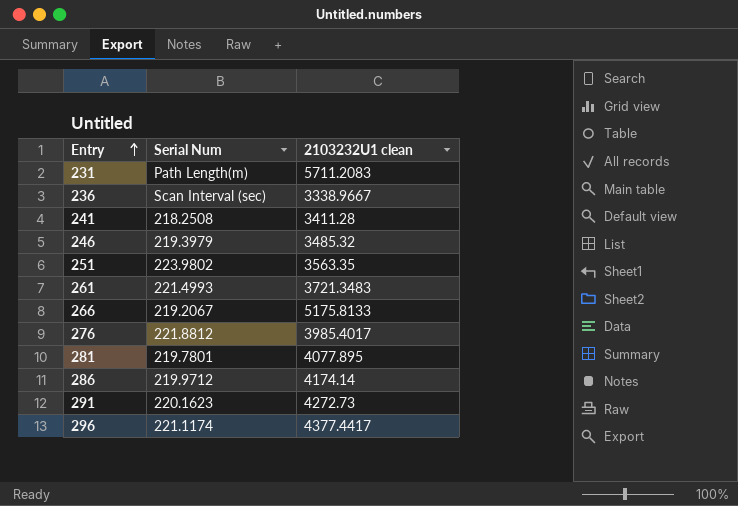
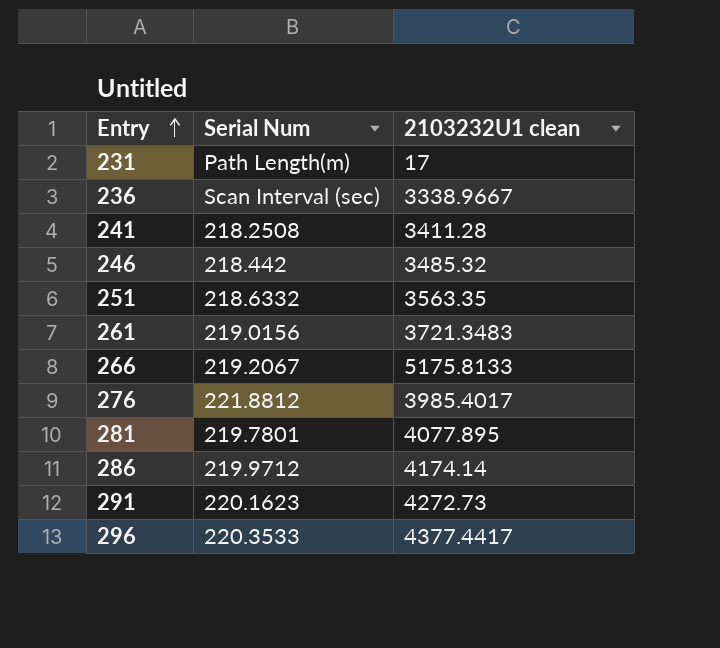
231 | 2103232U1 clean: 5711.2083 -> 17
246 | Serial Num: 219.3979 -> 218.442
251 | Serial Num: 223.9802 -> 218.6332
261 | Serial Num: 221.4993 -> 219.0156
296 | Serial Num: 221.1174 -> 220.3533

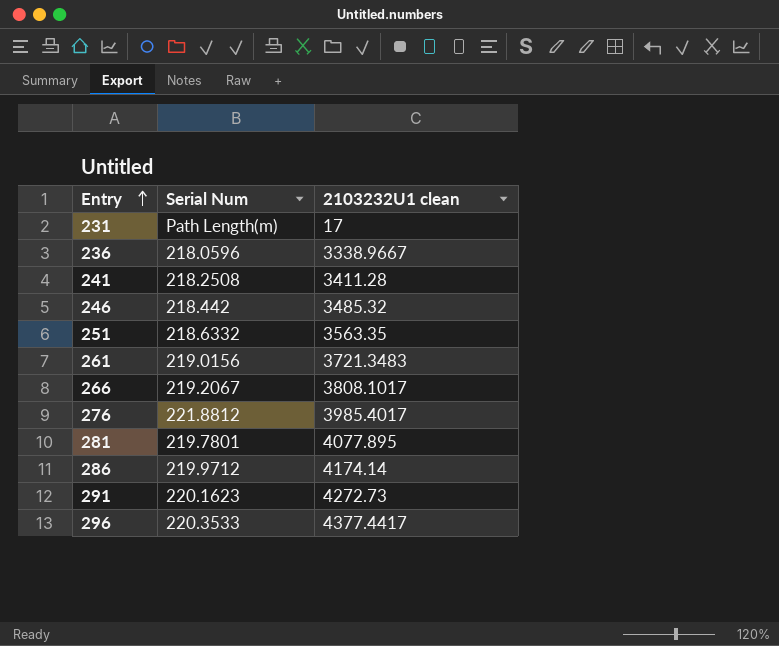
236 | Serial Num: Scan Interval (sec) -> 218.0596
266 | 2103232U1 clean: 5175.8133 -> 3808.1017

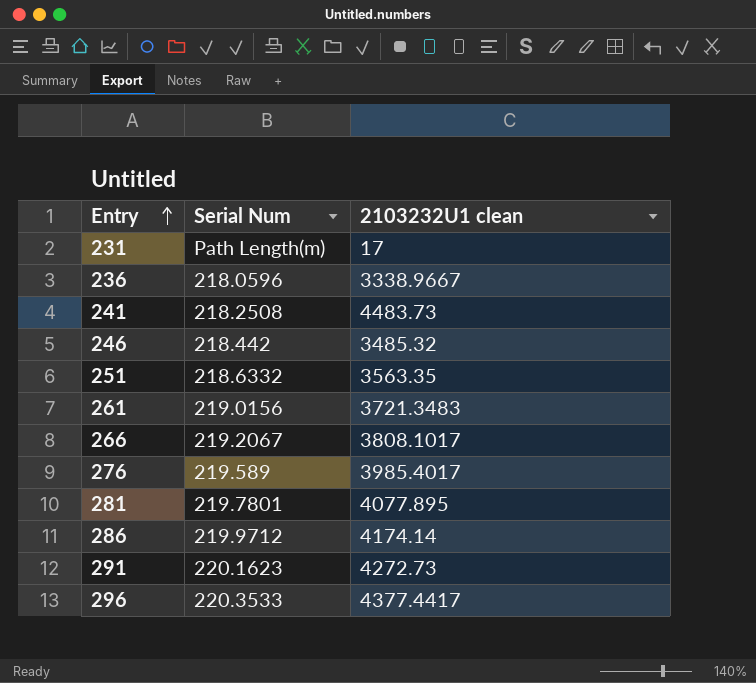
241 | 2103232U1 clean: 3411.28 -> 4483.73
276 | Serial Num: 221.8812 -> 219.589

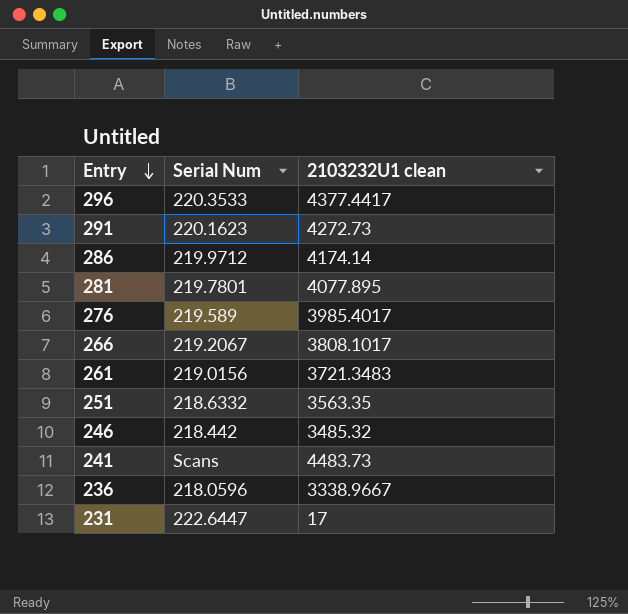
row order: Entry ascending -> Entry descending
241 | Serial Num: 218.2508 -> Scans
231 | Serial Num: Path Length(m) -> 222.6447

